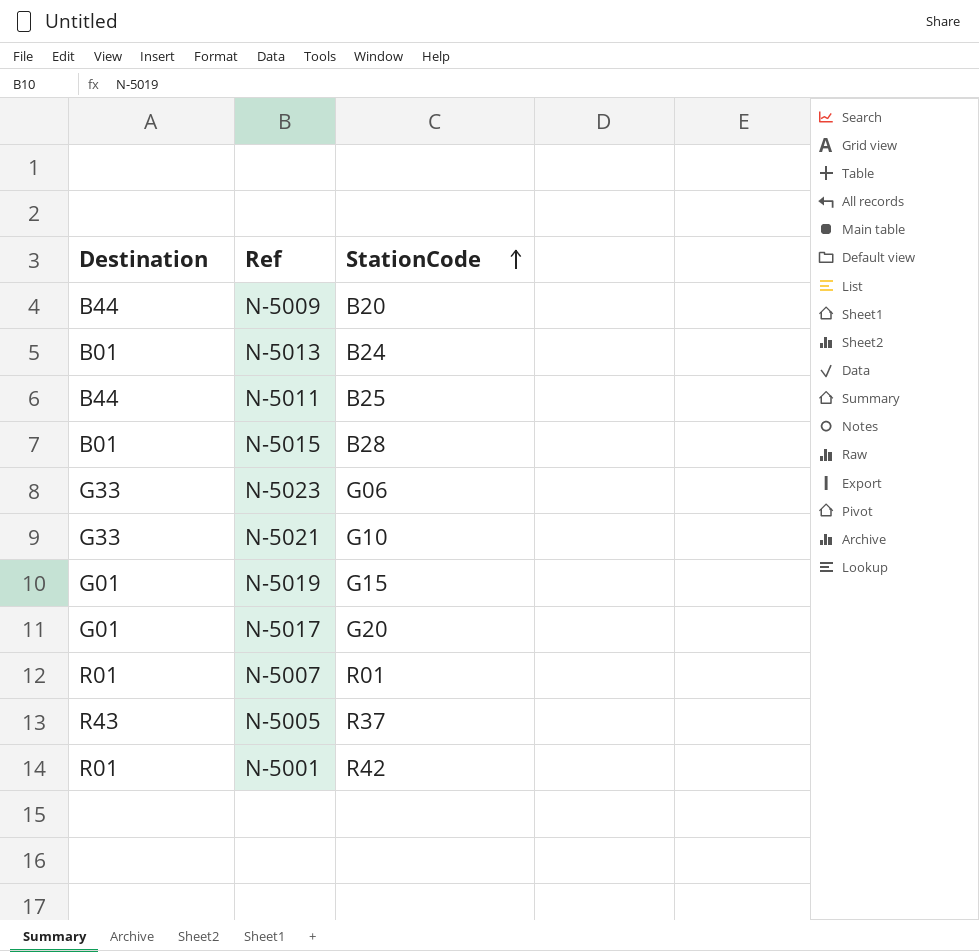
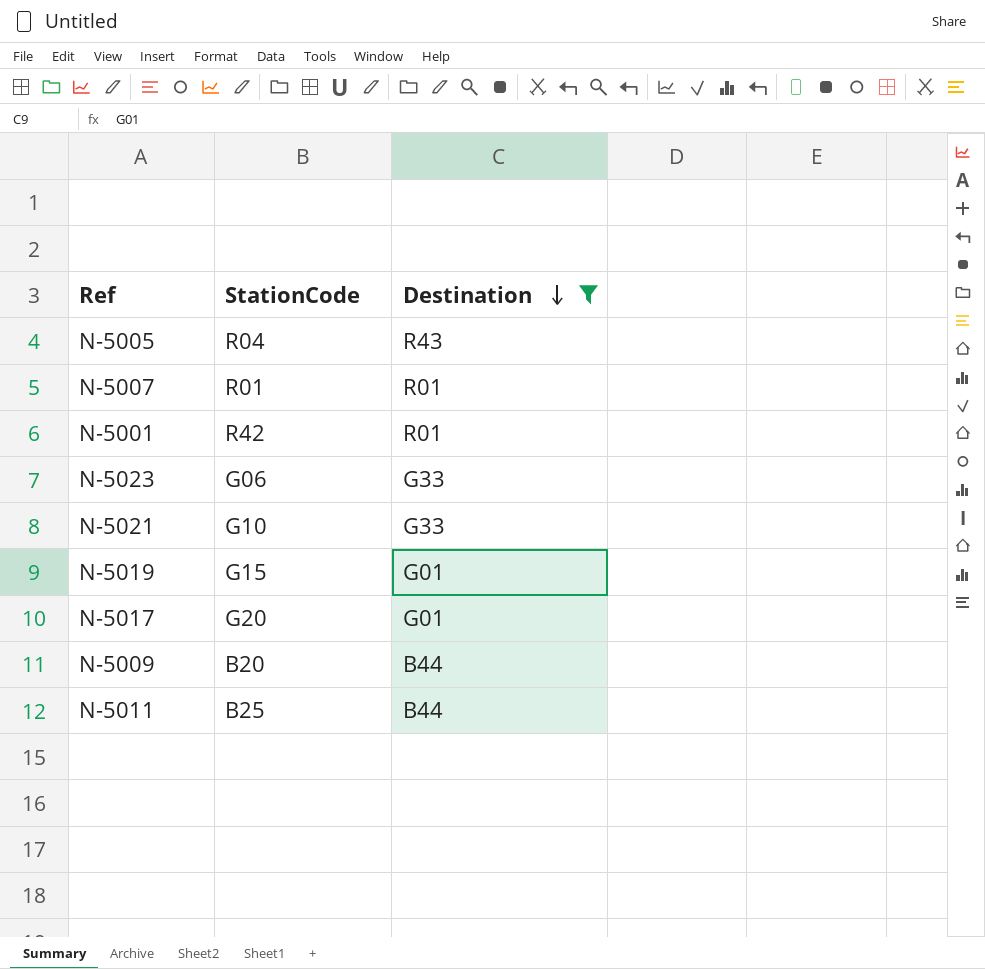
filter: none -> Destination != B01
row order: StationCode ascending -> Destination descending
column Destination | position: 1 -> 3
N-5005 | StationCode: R37 -> R04

